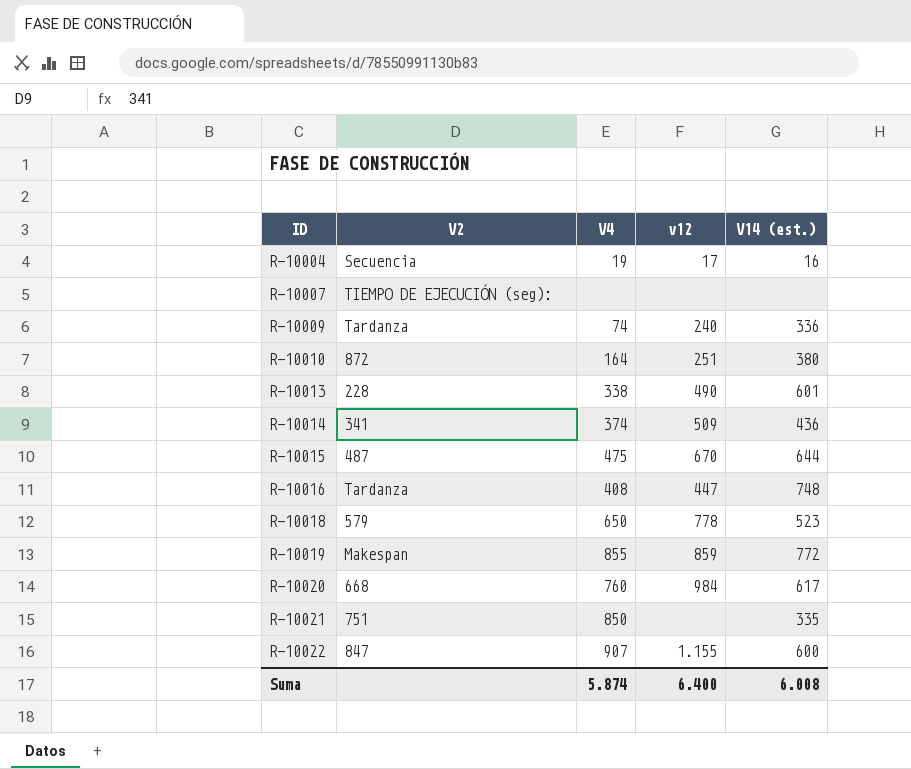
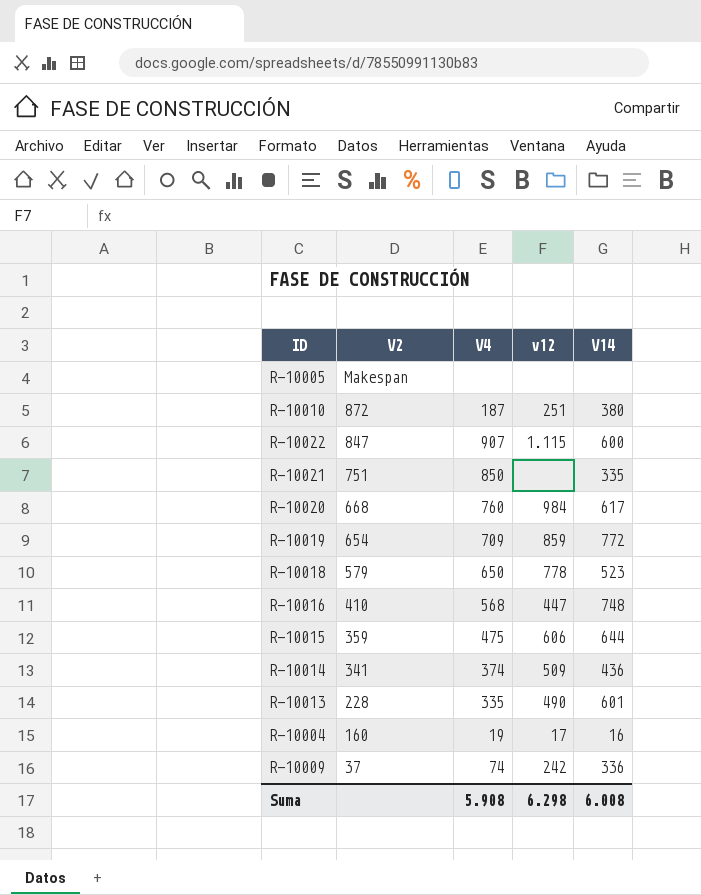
row order: ID ascending -> V2 descending
column name: V14 (est.) -> V14
row R-10007: TIEMPO DE EJECUCIÓN (seg): | none | none | none -> none
row R-10005: none -> Makespan | none | none | none
R-10010 | V4: 164 -> 187
R-10022 | v12: 1.155 -> 1.115
R-10019 | V2: Makespan -> 654
R-10019 | V4: 855 -> 709
R-10016 | V2: Tardanza -> 410
R-10016 | V4: 408 -> 568
R-10015 | V2: 487 -> 359
R-10015 | v12: 670 -> 606
R-10013 | V4: 338 -> 335
R-10004 | V2: Secuencia -> 160
R-10009 | V2: Tardanza -> 37
R-10009 | v12: 240 -> 242
Suma | V4: 5.874 -> 5.908
Suma | v12: 6.400 -> 6.298

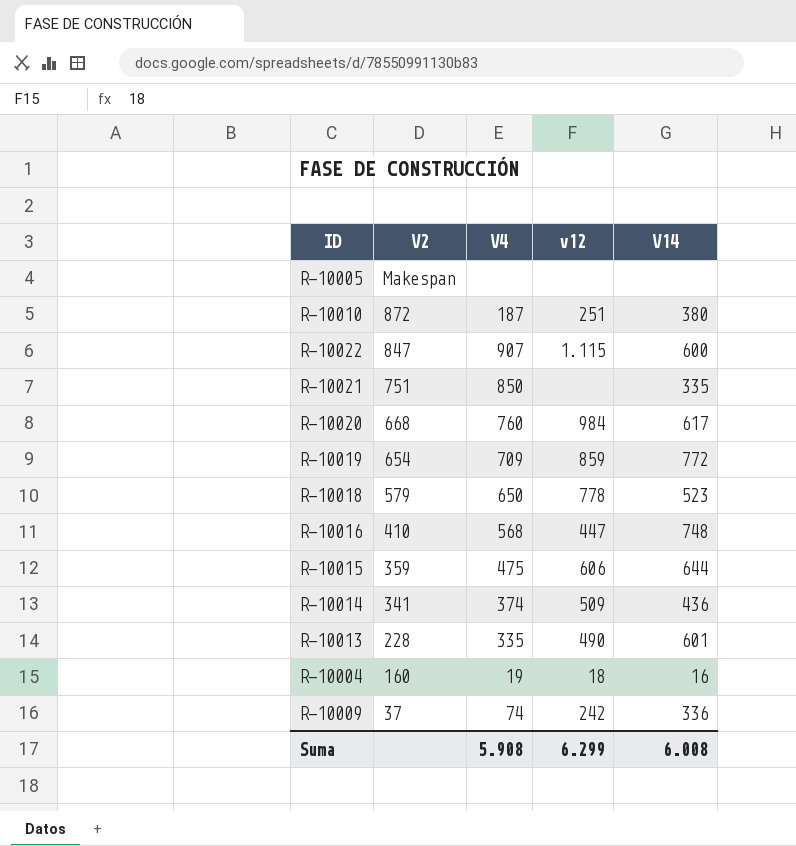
R-10004 | v12: 17 -> 18
Suma | v12: 6.298 -> 6.299

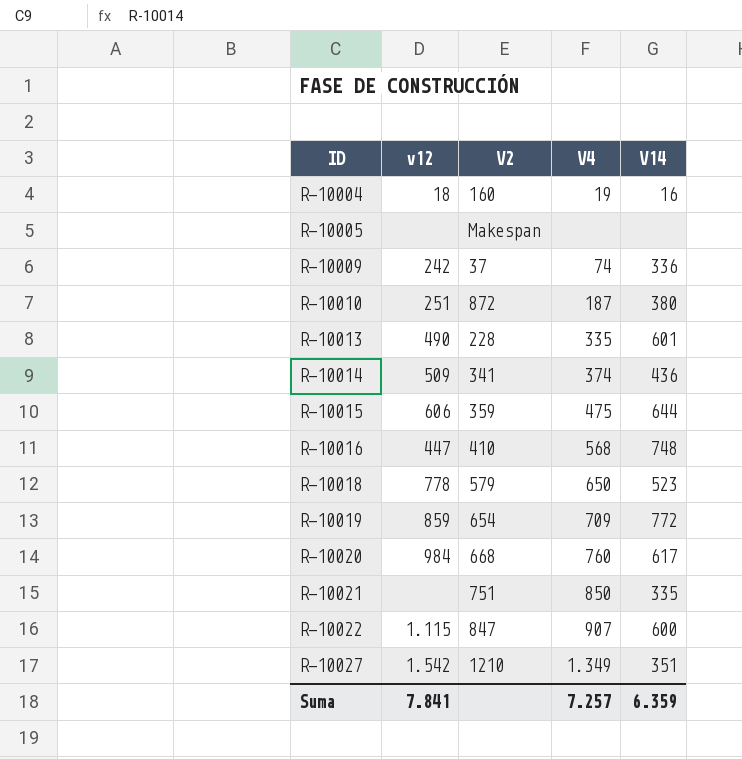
row order: V2 descending -> ID ascending
column v12 | position: 4 -> 2
row R-10027: none -> 1.542 | 1210 | 1.349 | 351
Suma | v12: 6.299 -> 7.841
Suma | V4: 5.908 -> 7.257
Suma | V14: 6.008 -> 6.359

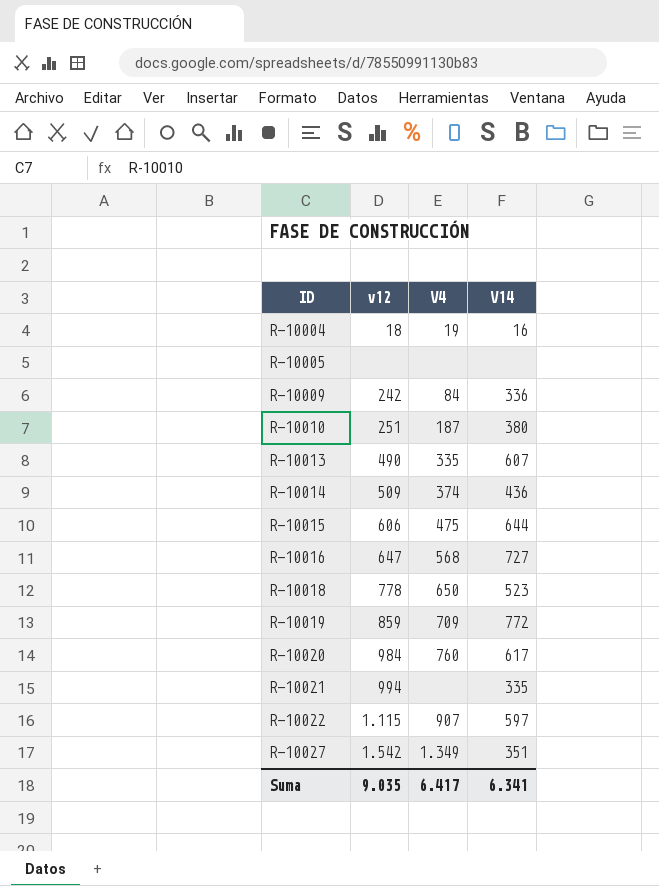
column V2 | position: 3 -> none
R-10009 | V4: 74 -> 84
R-10013 | V14: 601 -> 607
R-10016 | v12: 447 -> 647
R-10016 | V14: 748 -> 727
R-10021 | v12: none -> 994
R-10021 | V4: 850 -> none
R-10022 | V14: 600 -> 597
Suma | v12: 7.841 -> 9.035
Suma | V4: 7.257 -> 6.417
Suma | V14: 6.359 -> 6.341

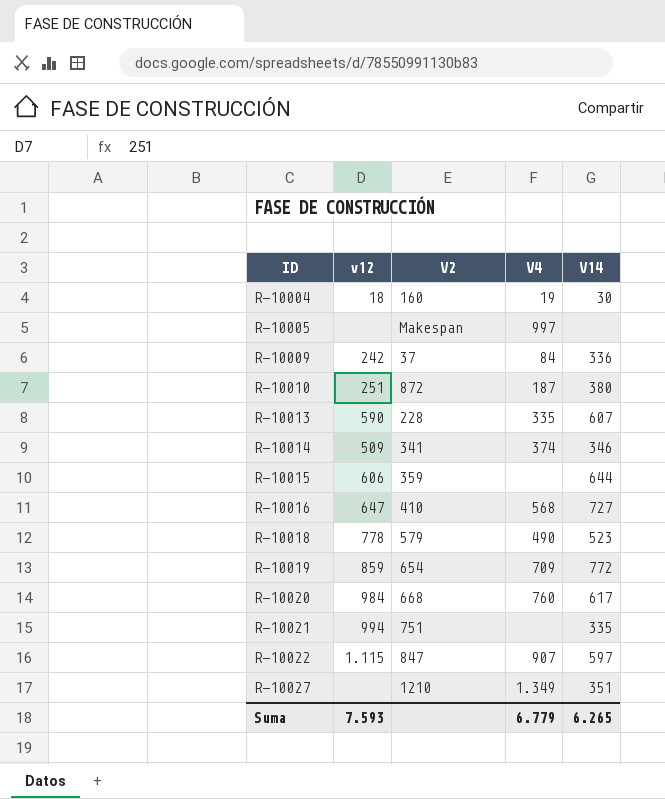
column V2 | position: none -> 3
R-10004 | V14: 16 -> 30
R-10005 | V4: none -> 997
R-10013 | v12: 490 -> 590
R-10014 | V14: 436 -> 346
R-10015 | V4: 475 -> none
R-10018 | V4: 650 -> 490
R-10027 | v12: 1.542 -> none
Suma | v12: 9.035 -> 7.593
Suma | V4: 6.417 -> 6.779
Suma | V14: 6.341 -> 6.265

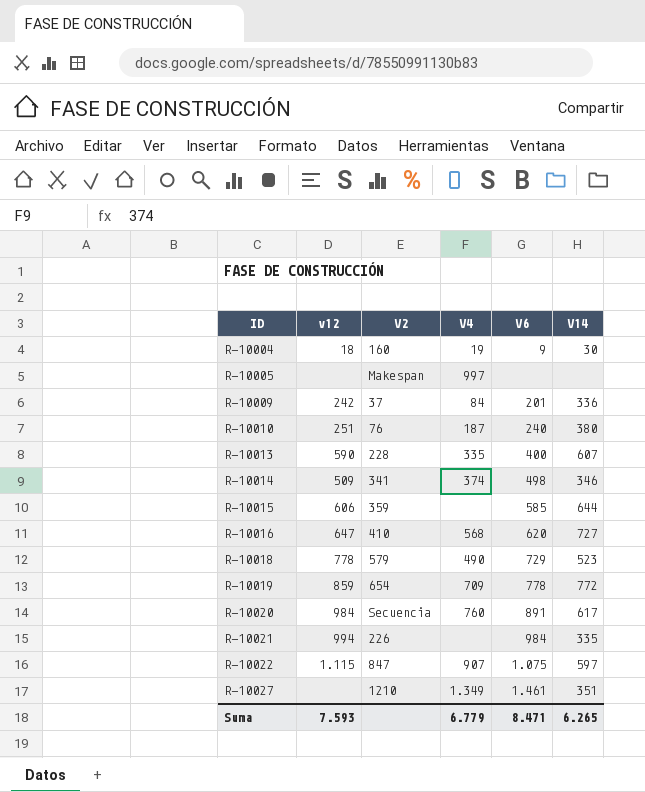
column V6 | position: none -> 5
R-10010 | V2: 872 -> 76
R-10020 | V2: 668 -> Secuencia
R-10021 | V2: 751 -> 226

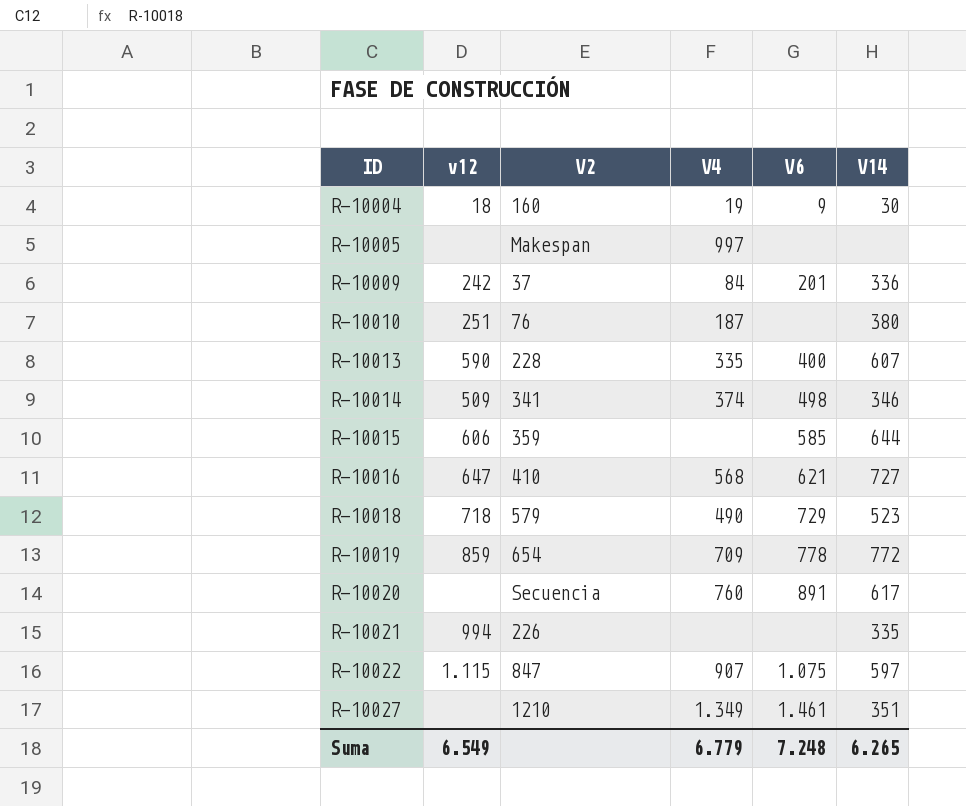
R-10010 | V6: 240 -> none
R-10016 | V6: 620 -> 621
R-10018 | v12: 778 -> 718
R-10020 | v12: 984 -> none
R-10021 | V6: 984 -> none
Suma | v12: 7.593 -> 6.549
Suma | V6: 8.471 -> 7.248

